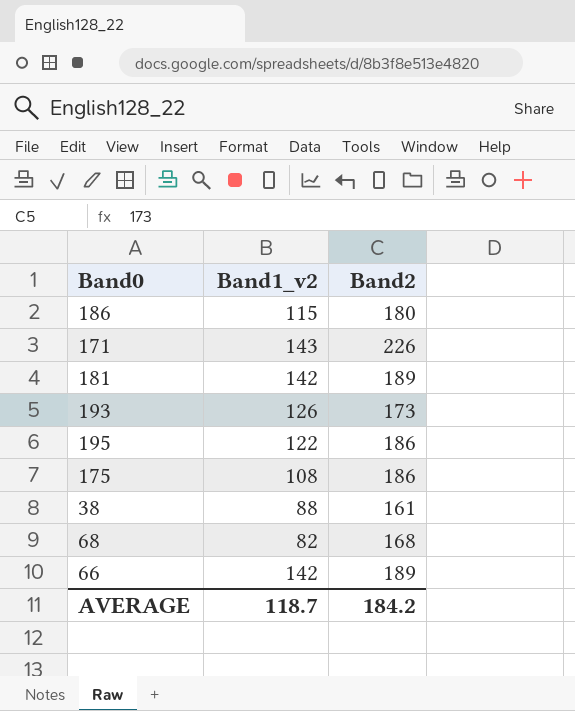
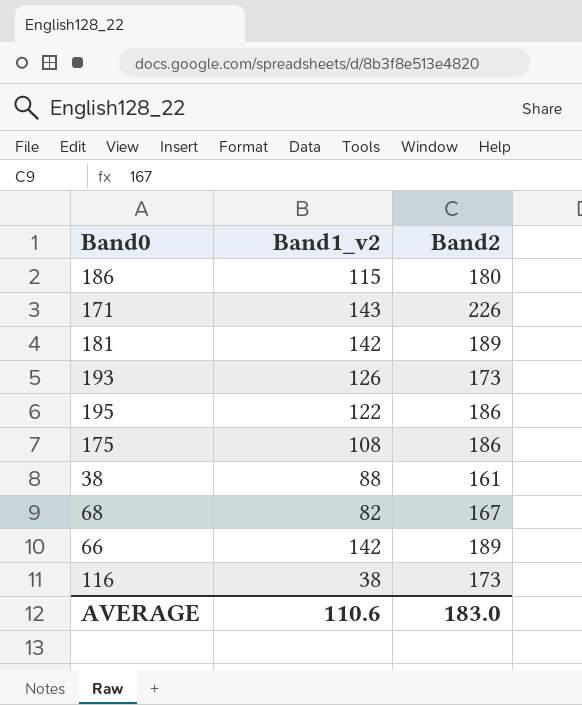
68 | Band2: 168 -> 167
row 116: none -> 38 | 173
AVERAGE | Band1_v2: 118.7 -> 110.6
AVERAGE | Band2: 184.2 -> 183.0

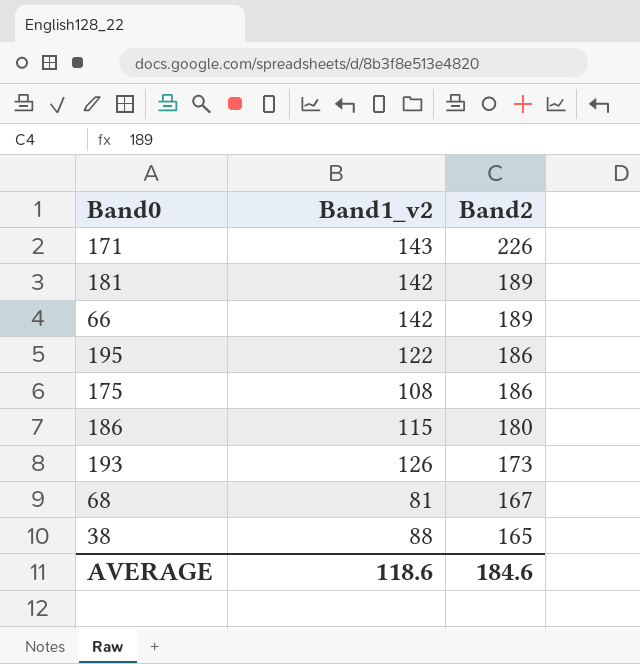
row order: none -> Band2 descending
row 116: 38 | 173 -> none
68 | Band1_v2: 82 -> 81
38 | Band2: 161 -> 165
AVERAGE | Band1_v2: 110.6 -> 118.6
AVERAGE | Band2: 183.0 -> 184.6

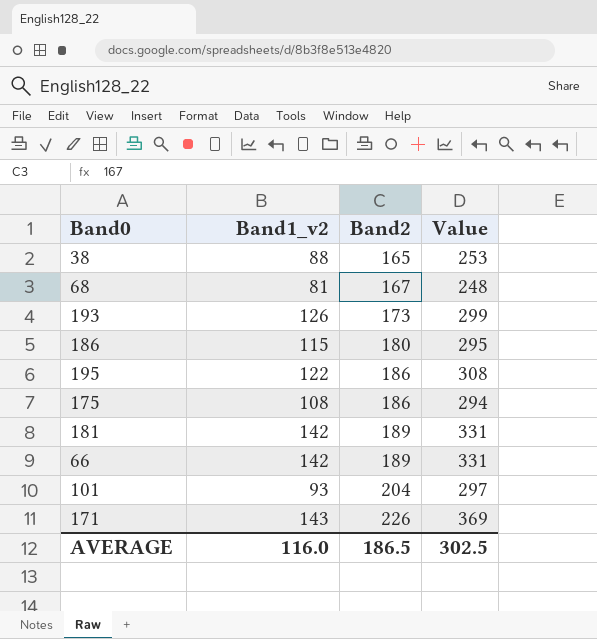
row order: Band2 descending -> Band2 ascending
column Value | formula: none -> [Band1_v2] + [Band2]
row 101: none -> 93 | 204 | 297
AVERAGE | Band1_v2: 118.6 -> 116.0
AVERAGE | Band2: 184.6 -> 186.5

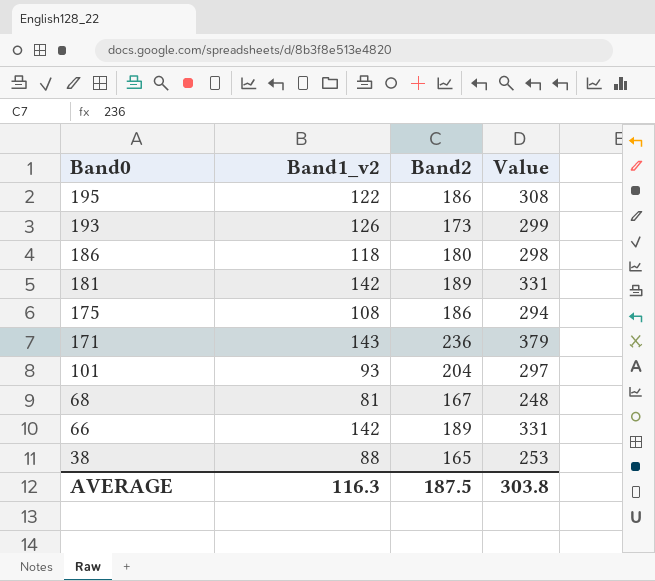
row order: Band2 ascending -> Band0 descending
186 | Band1_v2: 115 -> 118
186 | Value: 295 -> 298
171 | Band2: 226 -> 236
171 | Value: 369 -> 379
AVERAGE | Band1_v2: 116.0 -> 116.3
AVERAGE | Band2: 186.5 -> 187.5
AVERAGE | Value: 302.5 -> 303.8

